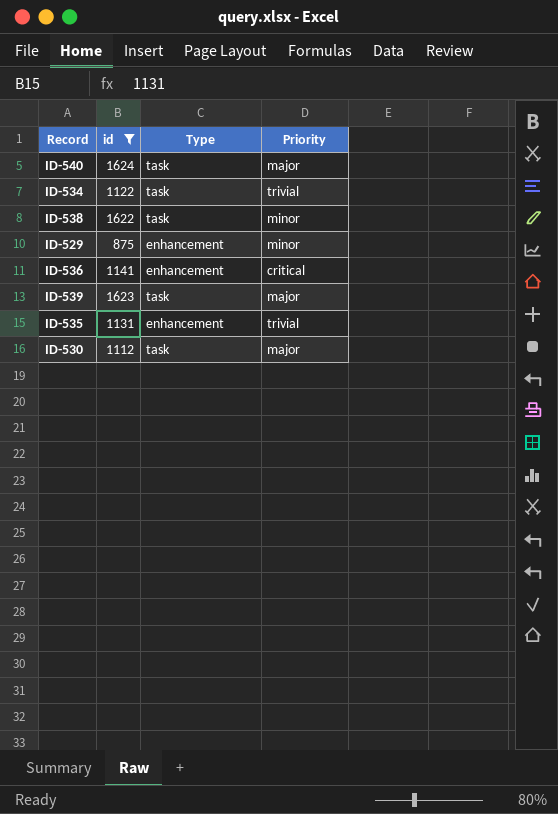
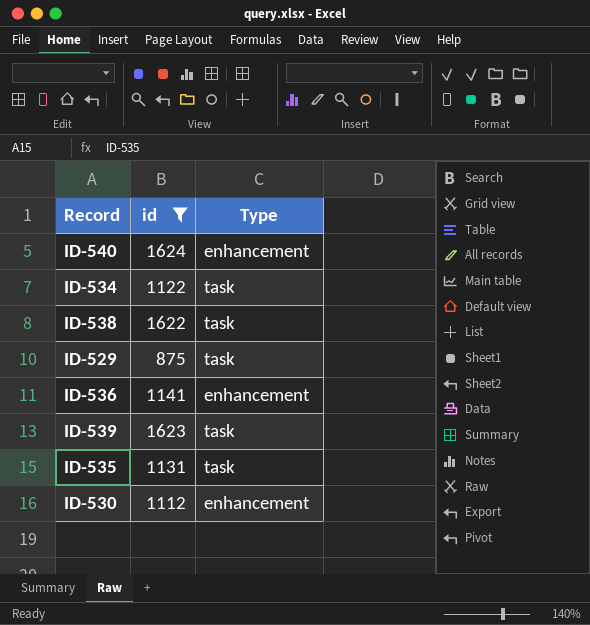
column Priority | position: 4 -> none
ID-540 | Type: task -> enhancement
ID-529 | Type: enhancement -> task
ID-535 | Type: enhancement -> task
ID-530 | Type: task -> enhancement

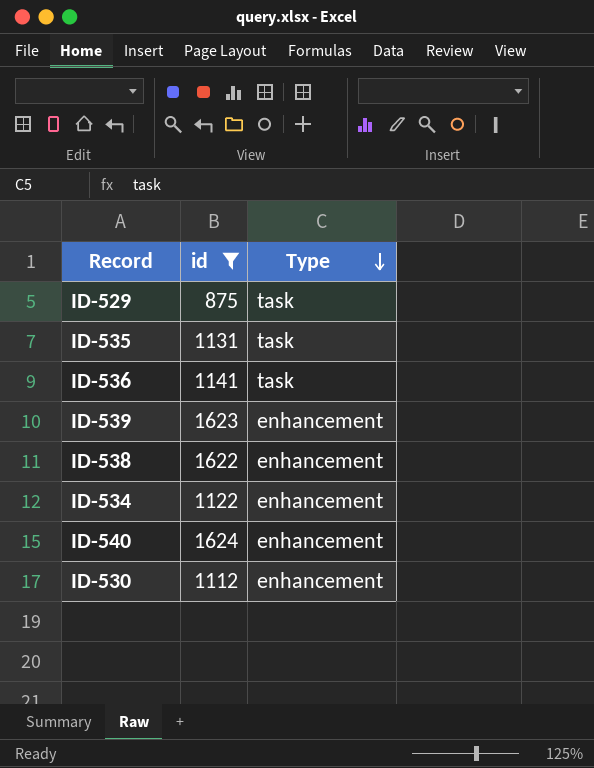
row order: none -> Type descending
ID-536 | Type: enhancement -> task
ID-539 | Type: task -> enhancement
ID-538 | Type: task -> enhancement
ID-534 | Type: task -> enhancement

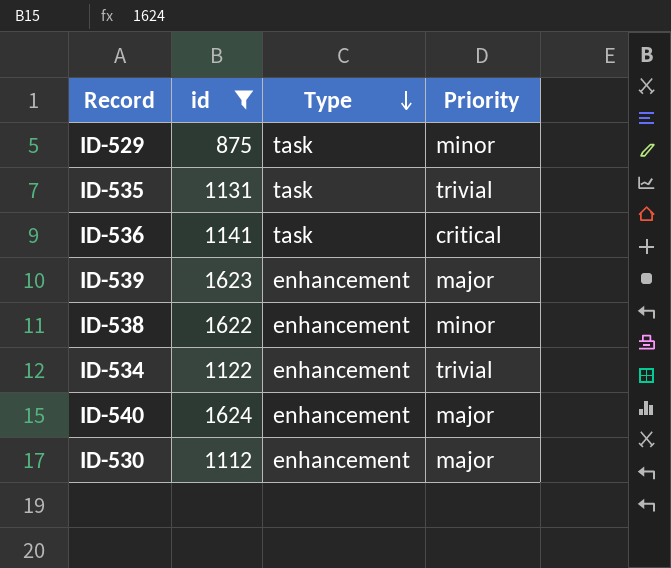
column Priority | position: none -> 4

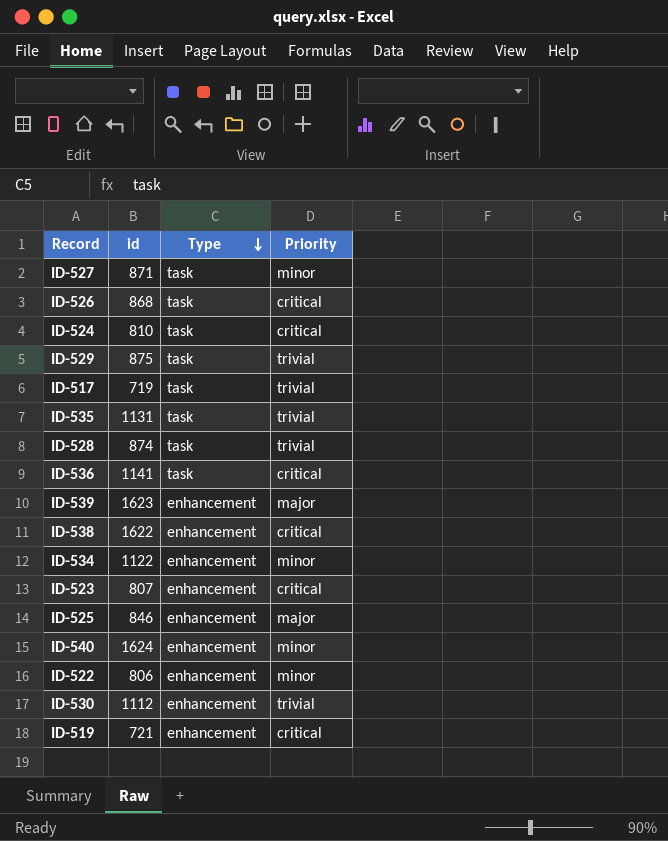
filter: id >= 875 -> none
ID-529 | Priority: minor -> trivial
ID-538 | Priority: minor -> critical
ID-534 | Priority: trivial -> minor
ID-540 | Priority: major -> minor
ID-530 | Priority: major -> trivial

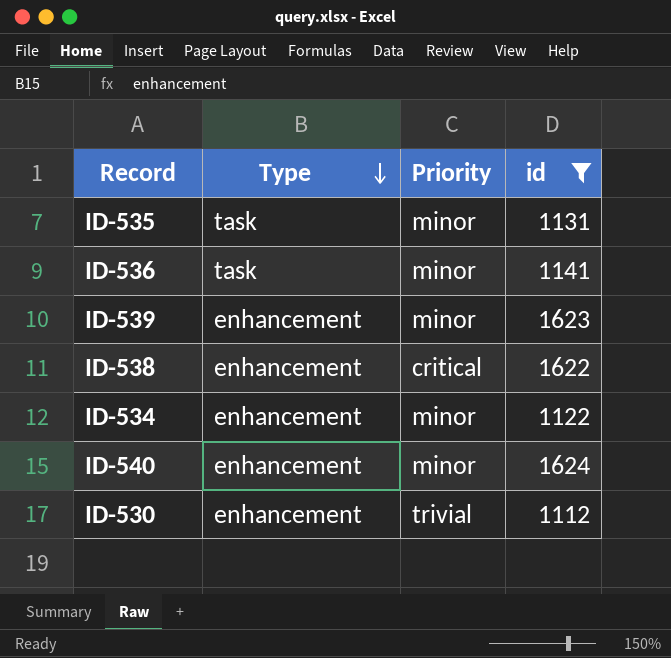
filter: none -> id >= 1112
column id | position: 2 -> 4
ID-535 | Priority: trivial -> minor
ID-536 | Priority: critical -> minor
ID-539 | Priority: major -> minor

